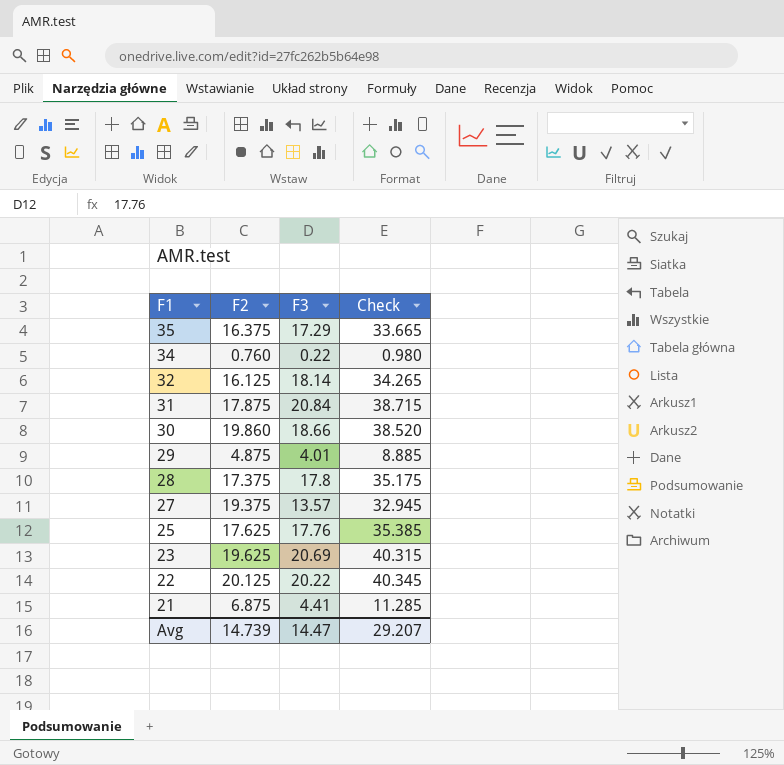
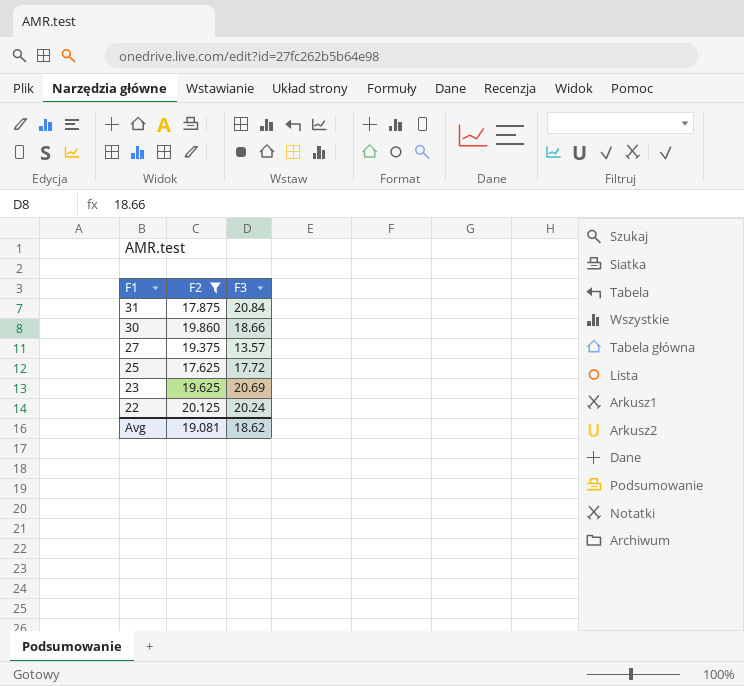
filter: none -> F2 >= 17.625
column Check | formula: [F2] + [F3] -> none
25 | F3: 17.76 -> 17.72
22 | F3: 20.22 -> 20.24
Avg | F2: 14.739 -> 19.081
Avg | F3: 14.47 -> 18.62

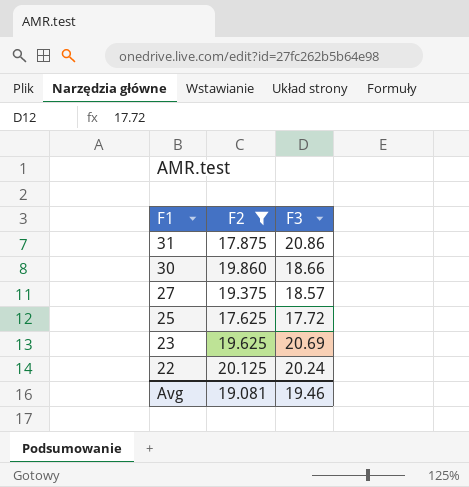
31 | F3: 20.84 -> 20.86
27 | F3: 13.57 -> 18.57
Avg | F3: 18.62 -> 19.46

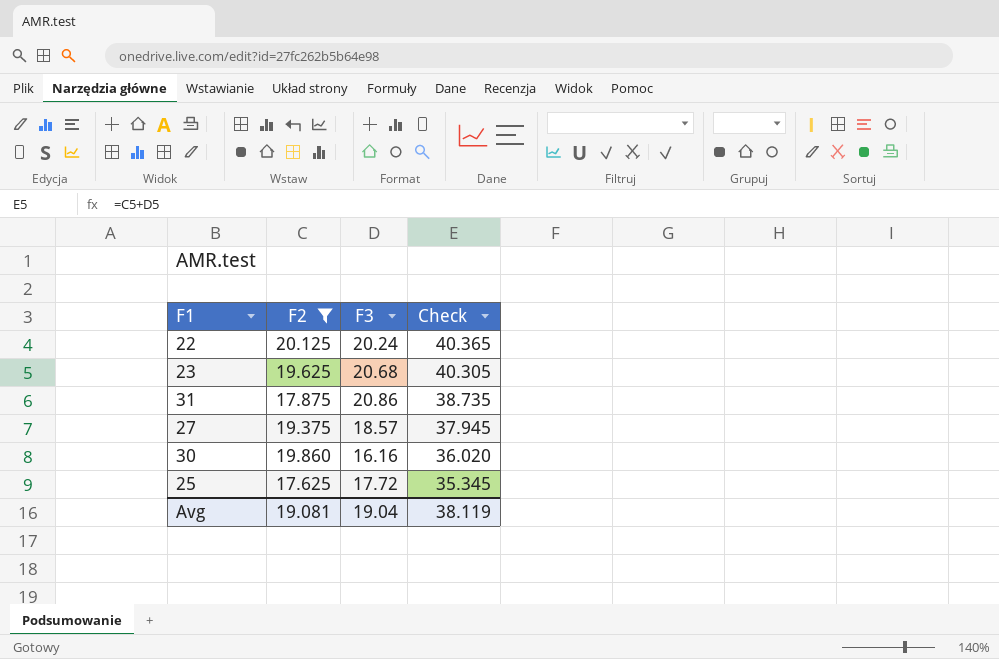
row order: F1 descending -> Check descending
column Check | formula: none -> [F2] + [F3]
23 | F3: 20.69 -> 20.68
30 | F3: 18.66 -> 16.16
Avg | F3: 19.46 -> 19.04

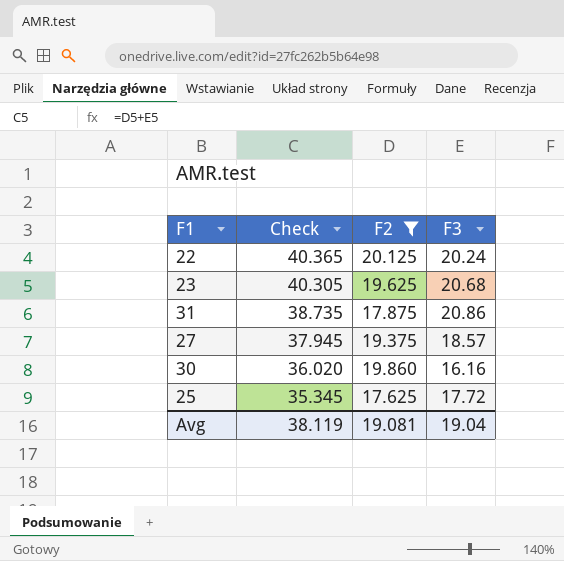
column Check | position: 4 -> 2

